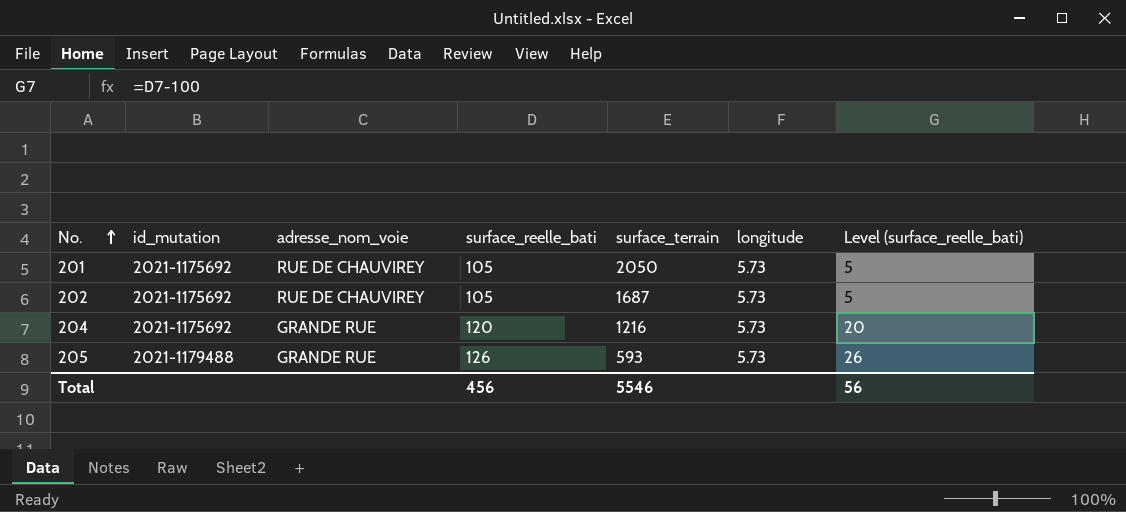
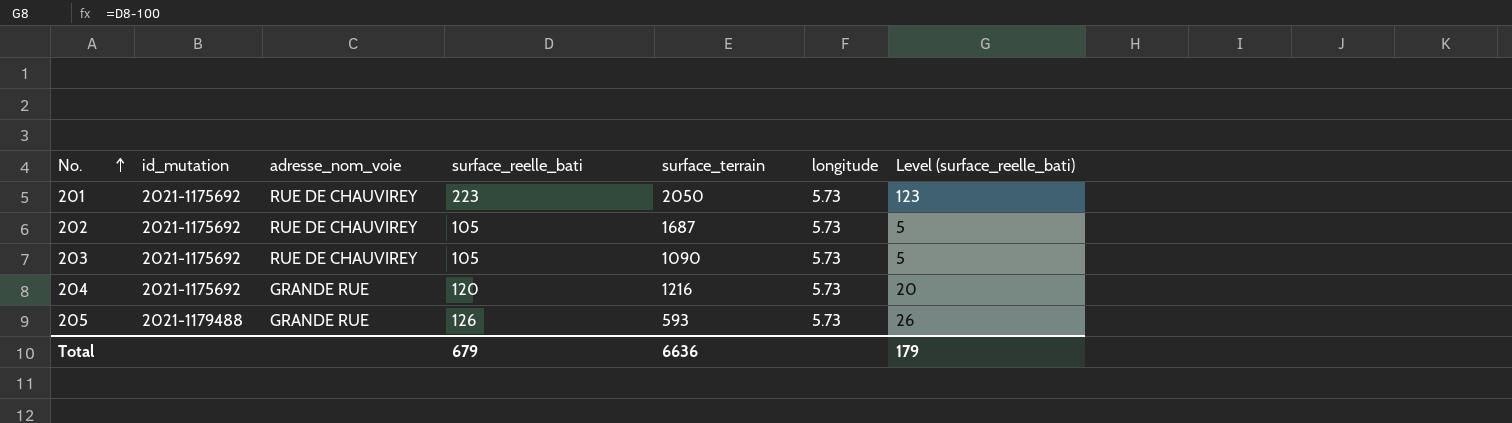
201 | surface_reelle_bati: 105 -> 223
201 | Level (surface_reelle_bati): 5 -> 123
row 203: none -> 2021-1175692 | RUE DE CHAUVIREY | 105 | 1090 | 5.73 | 5
Total | surface_reelle_bati: 456 -> 679
Total | surface_terrain: 5546 -> 6636
Total | Level (surface_reelle_bati): 56 -> 179

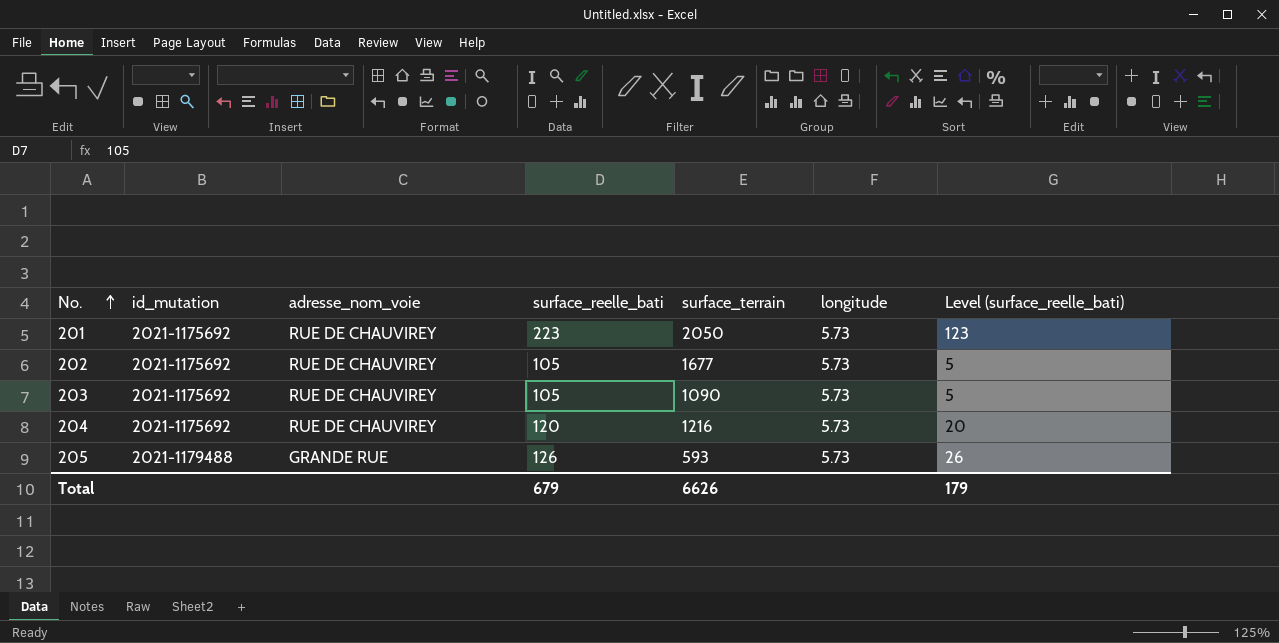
202 | surface_terrain: 1687 -> 1677
204 | adresse_nom_voie: GRANDE RUE -> RUE DE CHAUVIREY
Total | surface_terrain: 6636 -> 6626

